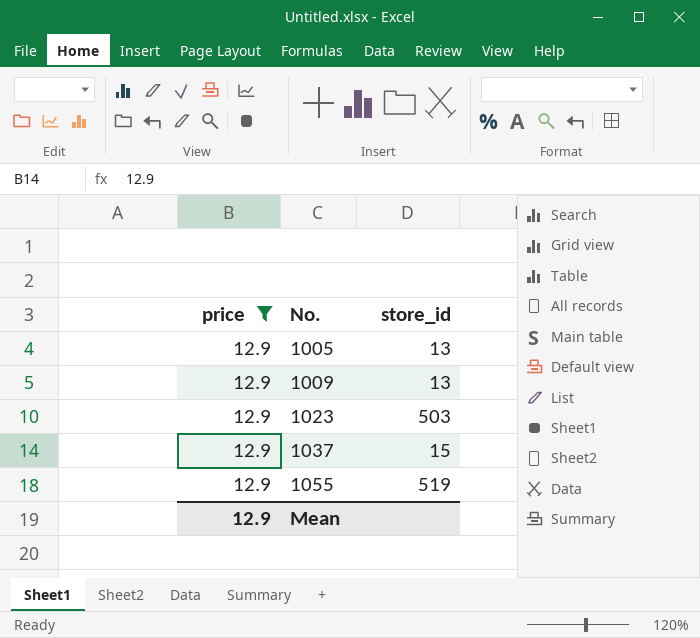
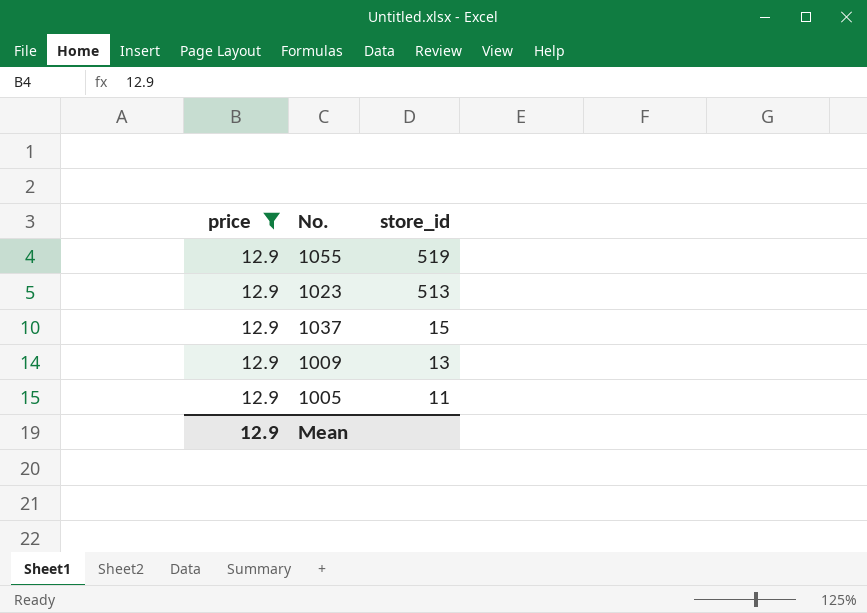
row order: No. ascending -> store_id descending
1023 | store_id: 503 -> 513
1005 | store_id: 13 -> 11

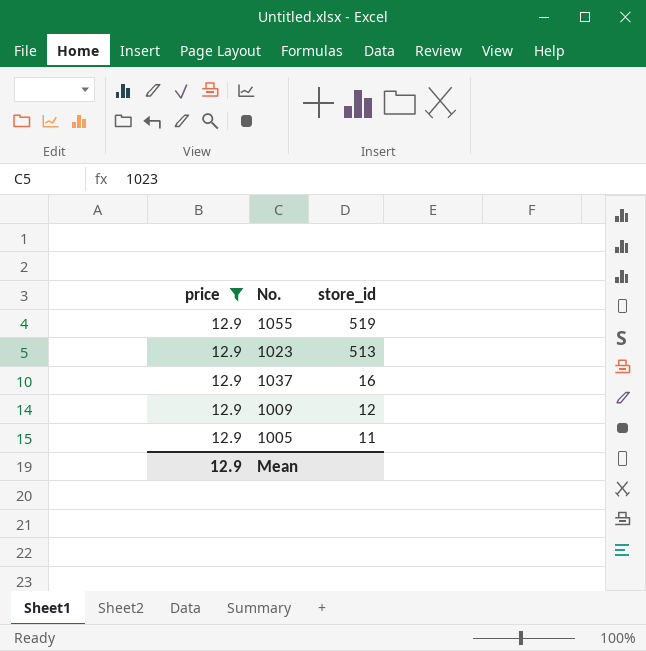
1037 | store_id: 15 -> 16
1009 | store_id: 13 -> 12

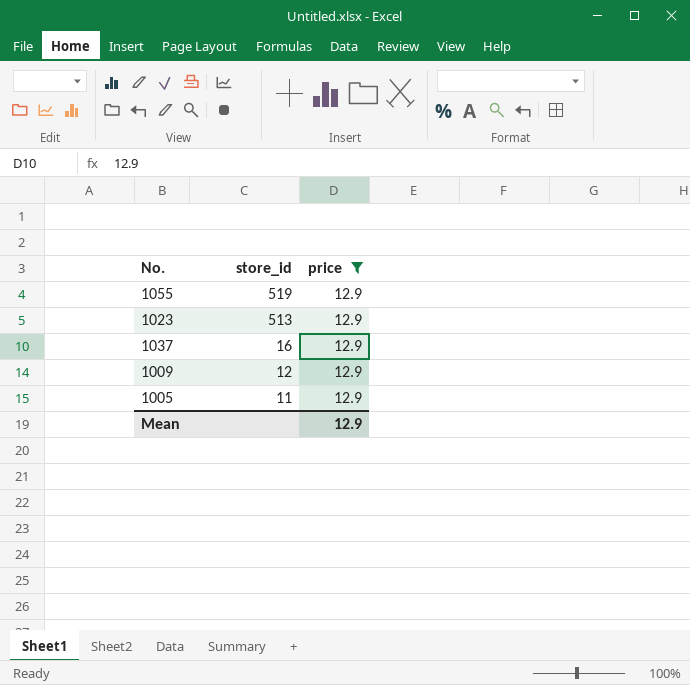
column price | position: 1 -> 3

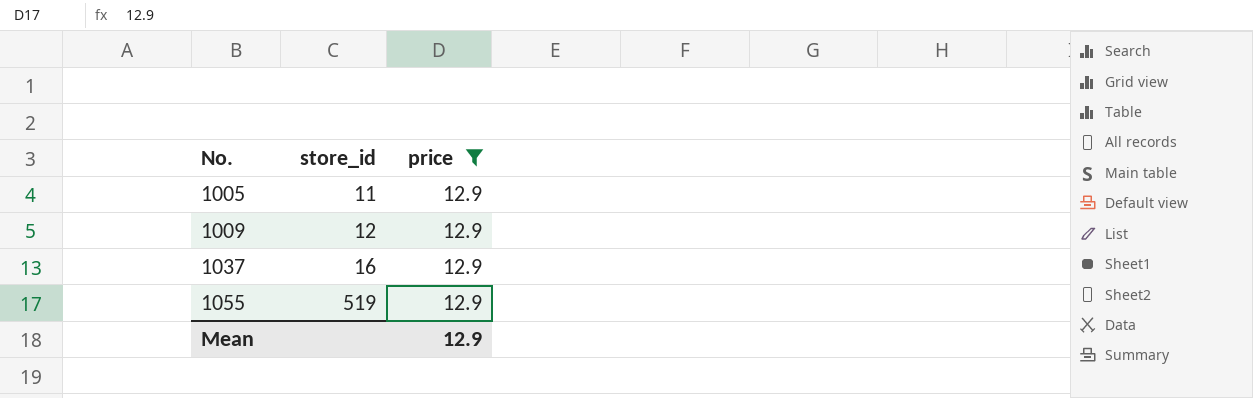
row order: store_id descending -> No. ascending
row 1023: 513 | 12.9 -> none

